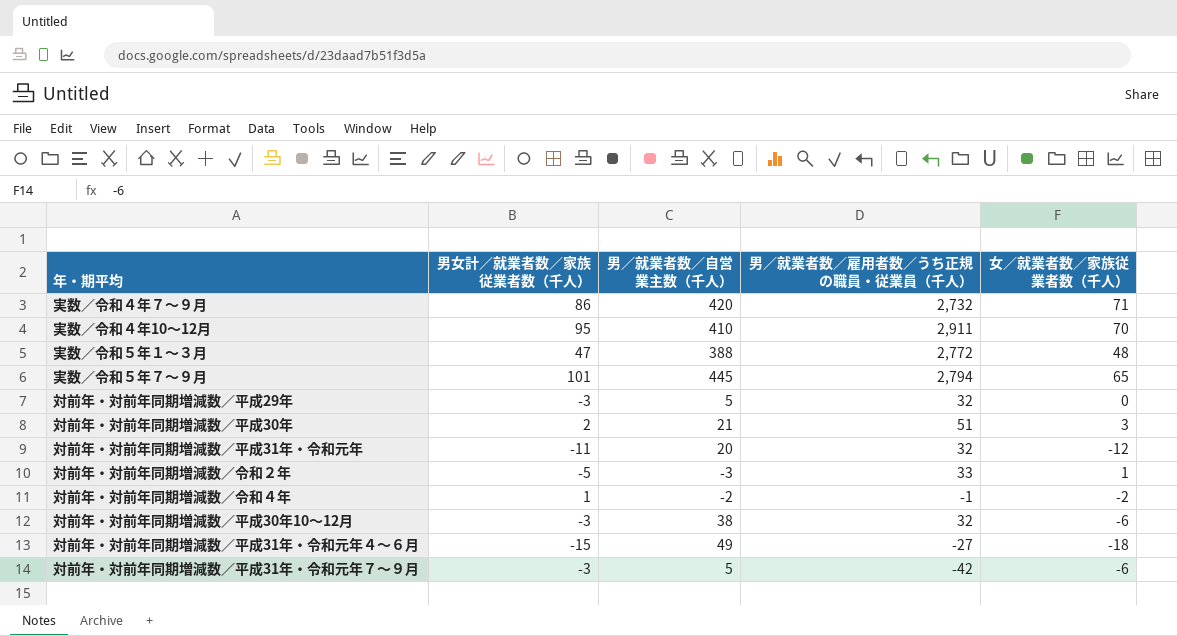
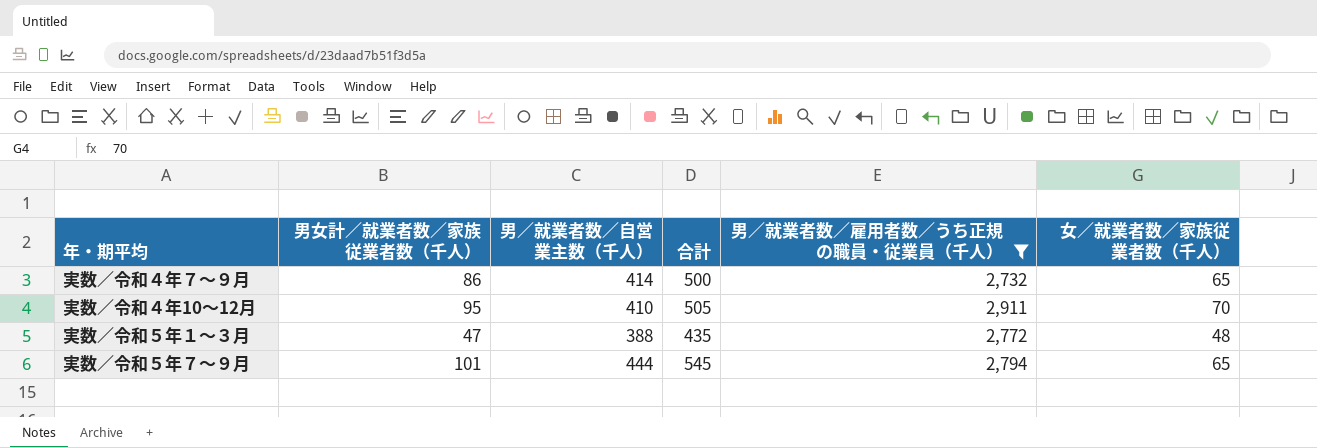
filter: none -> 男／就業者数／雇用者数／うち正規の職員・従業員（千人） >= 2,732
column 合計 | formula: none -> [男女計／就業者数／家族従業者数（千人）] + [男／就業者数／自営業主数（千人）]
実数／令和４年７～９月 | 男／就業者数／自営業主数（千人）: 420 -> 414
実数／令和４年７～９月 | 女／就業者数／家族従業者数（千人）: 71 -> 65
実数／令和５年７～９月 | 男／就業者数／自営業主数（千人）: 445 -> 444

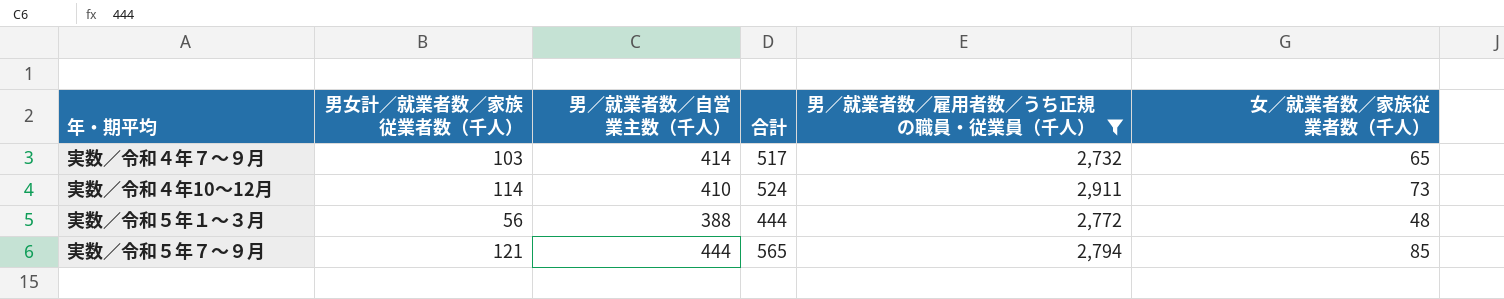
実数／令和４年７～９月 | 男女計／就業者数／家族従業者数（千人）: 86 -> 103
実数／令和４年７～９月 | 合計: 500 -> 517
実数／令和４年10～12月 | 男女計／就業者数／家族従業者数（千人）: 95 -> 114
実数／令和４年10～12月 | 合計: 505 -> 524
実数／令和４年10～12月 | 女／就業者数／家族従業者数（千人）: 70 -> 73
実数／令和５年１～３月 | 男女計／就業者数／家族従業者数（千人）: 47 -> 56
実数／令和５年１～３月 | 合計: 435 -> 444
実数／令和５年７～９月 | 男女計／就業者数／家族従業者数（千人）: 101 -> 121
実数／令和５年７～９月 | 合計: 545 -> 565
実数／令和５年７～９月 | 女／就業者数／家族従業者数（千人）: 65 -> 85

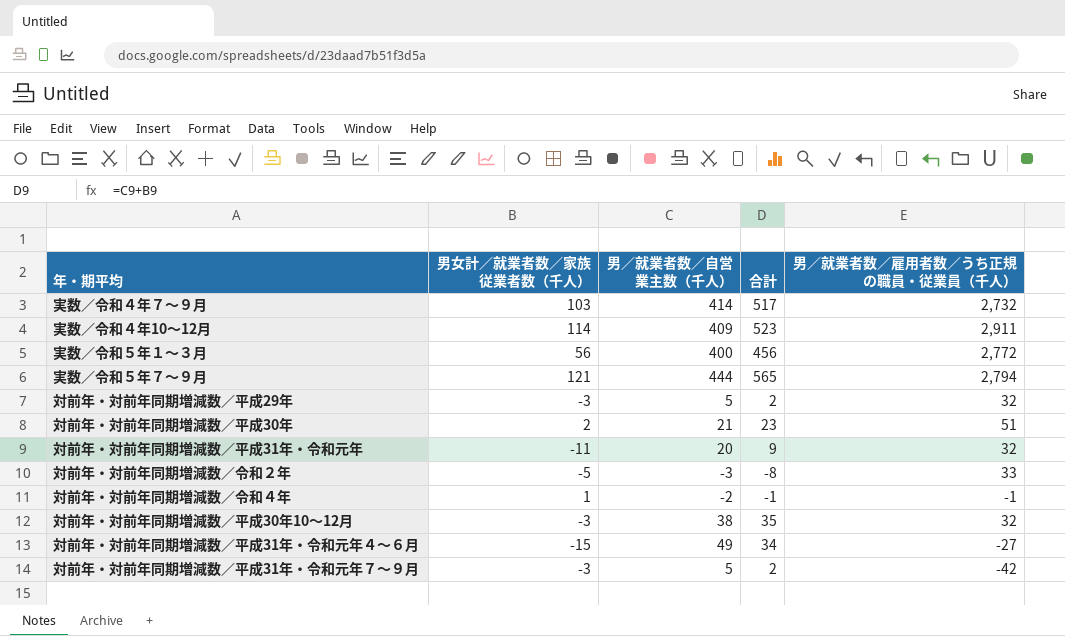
filter: 男／就業者数／雇用者数／うち正規の職員・従業員（千人） >= 2,732 -> none
column 女／就業者数／家族従業者数（千人） | position: 6 -> none
実数／令和４年10～12月 | 男／就業者数／自営業主数（千人）: 410 -> 409
実数／令和４年10～12月 | 合計: 524 -> 523
実数／令和５年１～３月 | 男／就業者数／自営業主数（千人）: 388 -> 400
実数／令和５年１～３月 | 合計: 444 -> 456

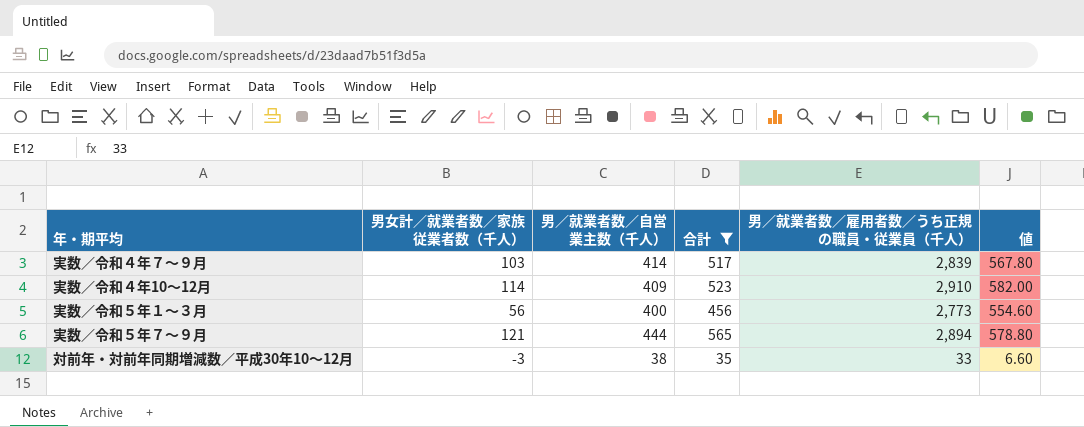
filter: none -> 合計 >= 35
column 値 | formula: none -> [男／就業者数／雇用者数／うち正規の職員・従業員（千人）] * 0.2
実数／令和４年７～９月 | 男／就業者数／雇用者数／うち正規の職員・従業員（千人）: 2,732 -> 2,839
実数／令和４年10～12月 | 男／就業者数／雇用者数／うち正規の職員・従業員（千人）: 2,911 -> 2,910
実数／令和５年１～３月 | 男／就業者数／雇用者数／うち正規の職員・従業員（千人）: 2,772 -> 2,773
実数／令和５年７～９月 | 男／就業者数／雇用者数／うち正規の職員・従業員（千人）: 2,794 -> 2,894
対前年・対前年同期増減数／平成30年10～12月 | 男／就業者数／雇用者数／うち正規の職員・従業員（千人）: 32 -> 33

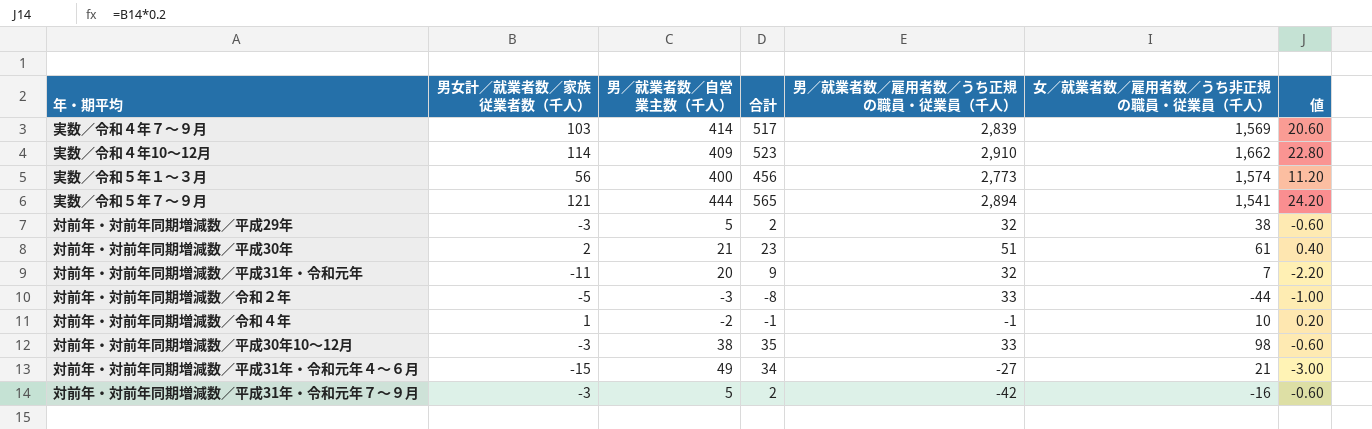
filter: 合計 >= 35 -> none
column 女／就業者数／雇用者数／うち非正規の職員・従業員（千人） | position: none -> 6
column 値 | formula: [男／就業者数／雇用者数／うち正規の職員・従業員（千人）] * 0.2 -> [男女計／就業者数／家族従業者数（千人）] * 0.2

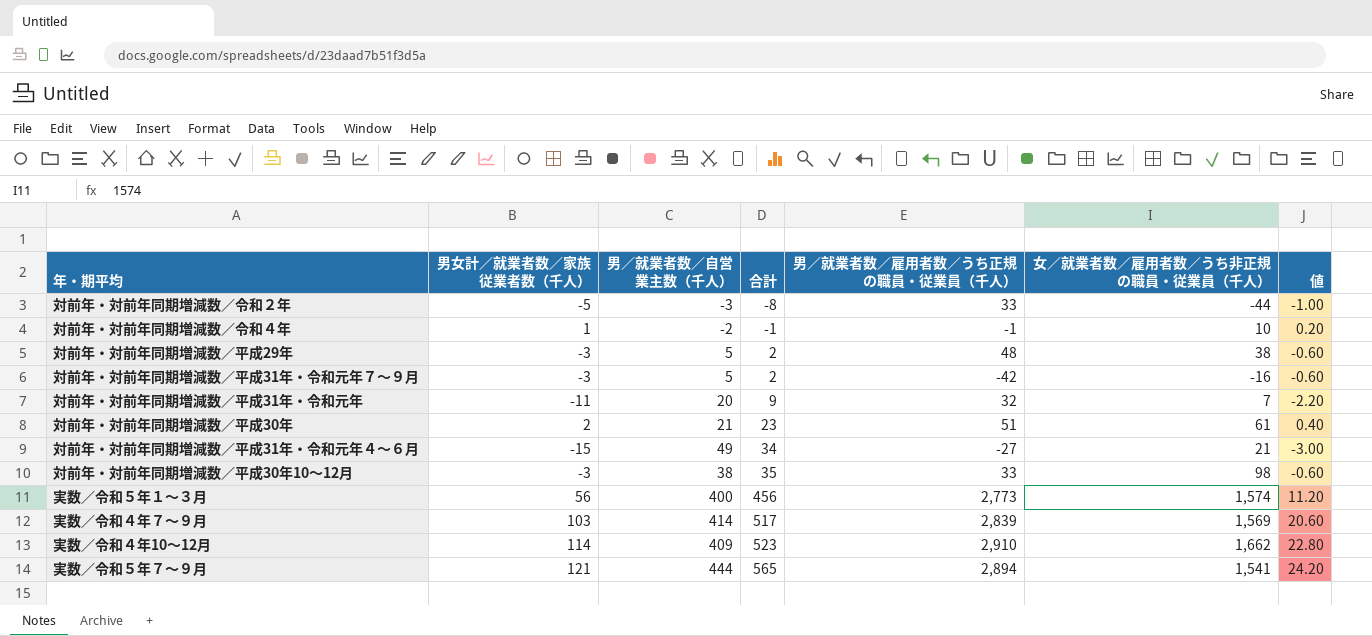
row order: none -> 合計 ascending
対前年・対前年同期増減数／平成29年 | 男／就業者数／雇用者数／うち正規の職員・従業員（千人）: 32 -> 48

